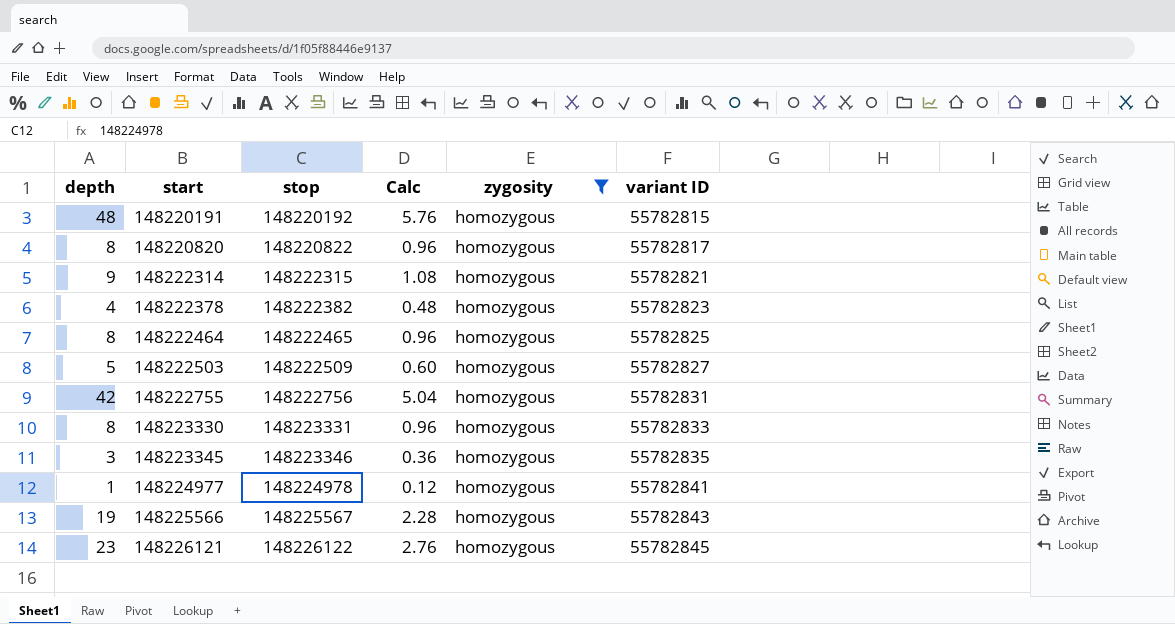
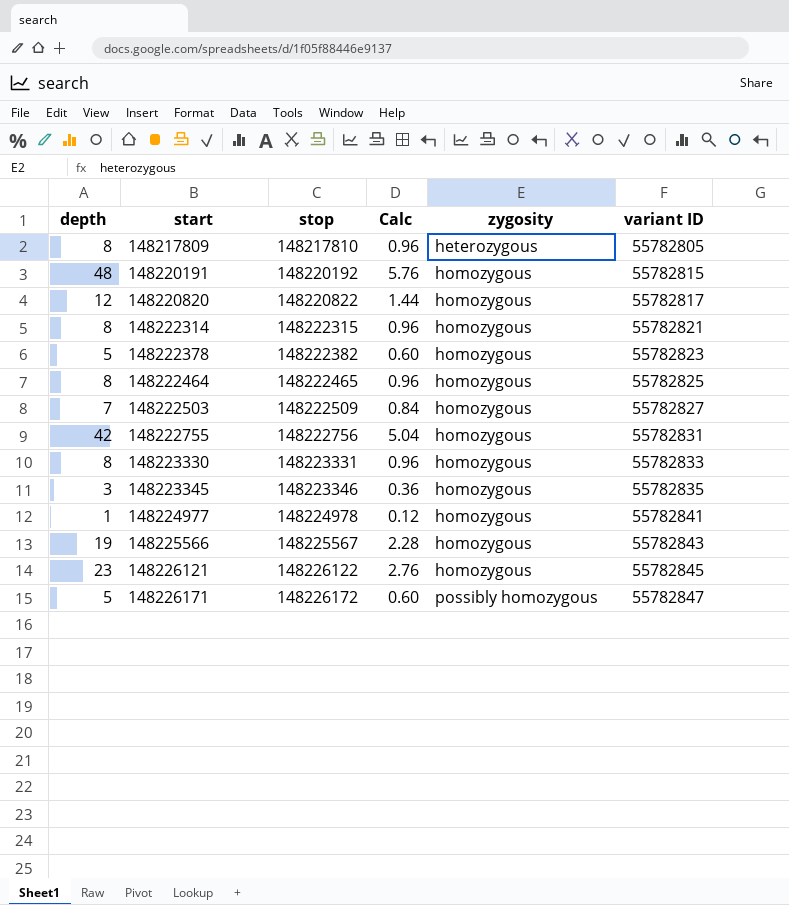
filter: zygosity = homozygous -> none
148220820 | depth: 8 -> 12
148220820 | Calc: 0.96 -> 1.44
148222314 | depth: 9 -> 8
148222314 | Calc: 1.08 -> 0.96
148222378 | depth: 4 -> 5
148222378 | Calc: 0.48 -> 0.60
148222503 | depth: 5 -> 7
148222503 | Calc: 0.60 -> 0.84

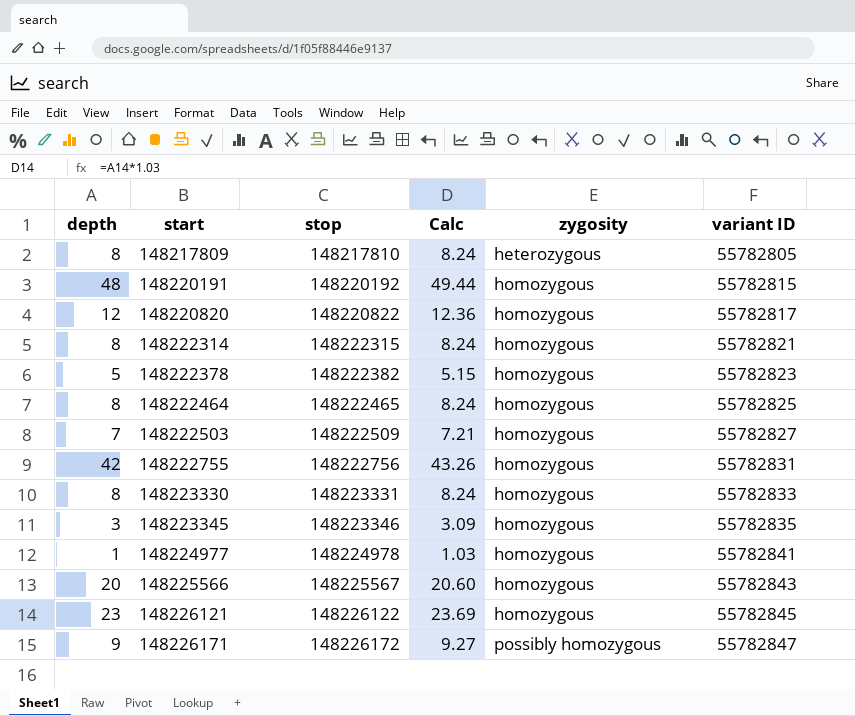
column Calc | formula: [depth] * 0.12 -> [depth] * 1.03
148225566 | depth: 19 -> 20
148226171 | depth: 5 -> 9

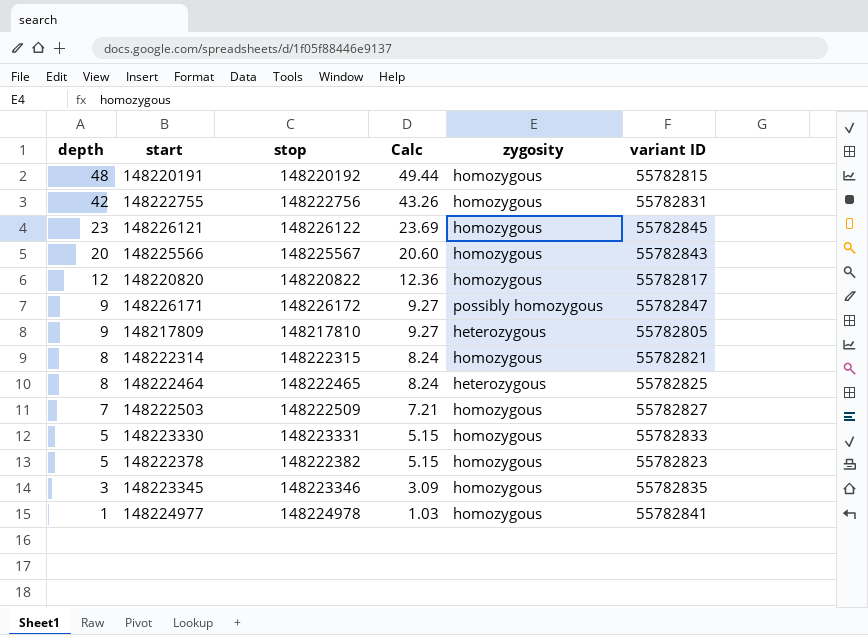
row order: start ascending -> depth descending
148217809 | depth: 8 -> 9
148217809 | Calc: 8.24 -> 9.27
148222464 | zygosity: homozygous -> heterozygous
148223330 | depth: 8 -> 5
148223330 | Calc: 8.24 -> 5.15

